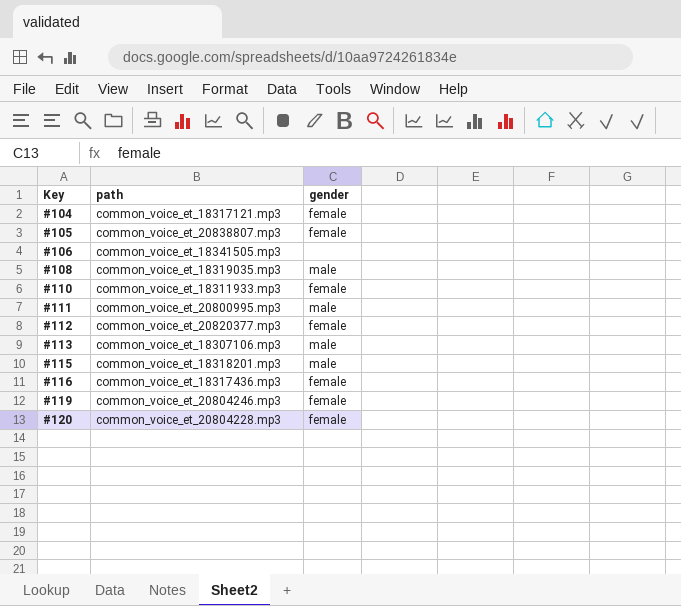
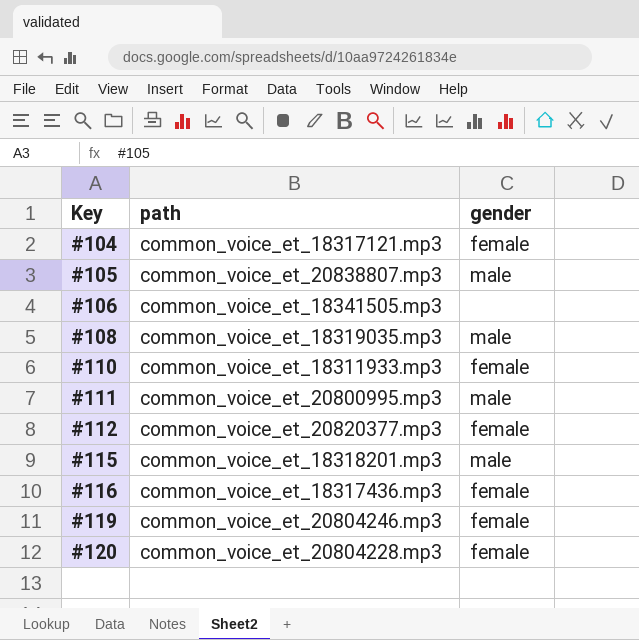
row #113: common_voice_et_18307106.mp3 | male -> none
#105 | gender: female -> male

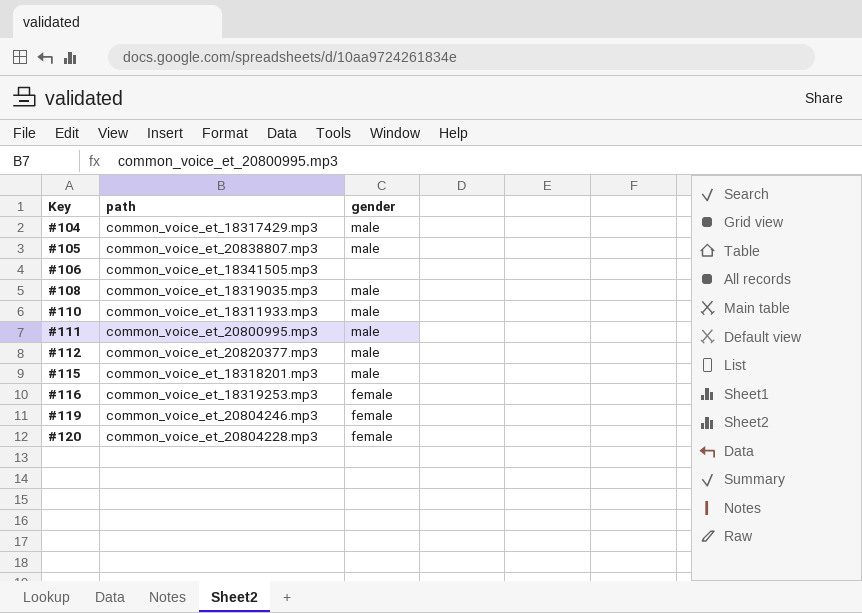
#104 | path: common_voice_et_18317121.mp3 -> common_voice_et_18317429.mp3
#104 | gender: female -> male
#110 | gender: female -> male
#112 | gender: female -> male
#116 | path: common_voice_et_18317436.mp3 -> common_voice_et_18319253.mp3

